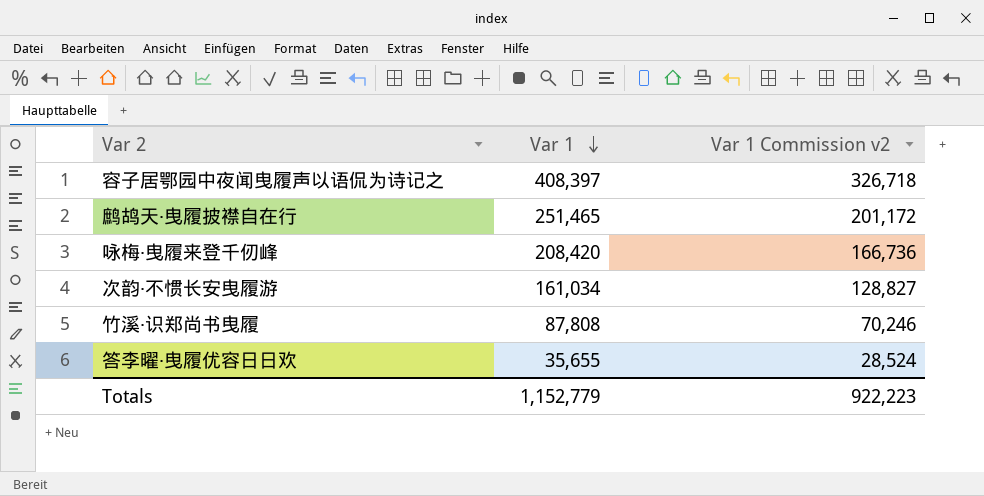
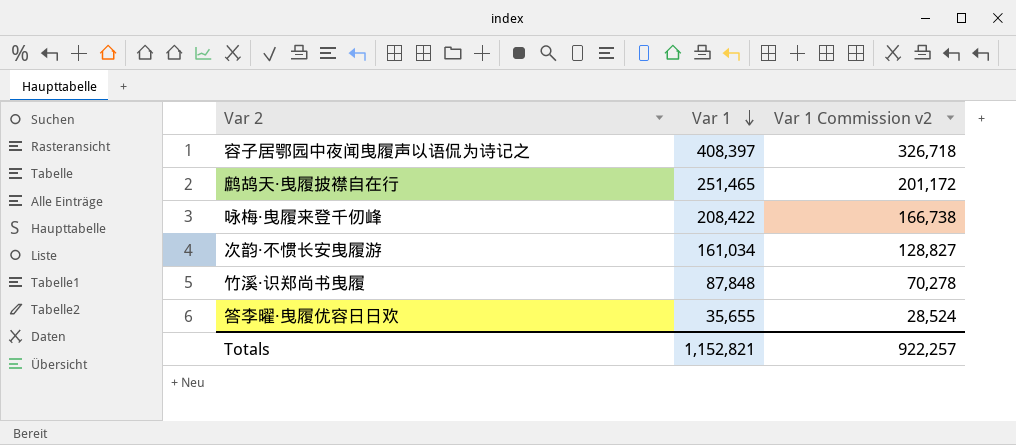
咏梅·曳履来登千仞峰 | Var 1: 208,420 -> 208,422
咏梅·曳履来登千仞峰 | Var 1 Commission v2: 166,736 -> 166,738
竹溪·识郑尚书曳履 | Var 1: 87,808 -> 87,848
竹溪·识郑尚书曳履 | Var 1 Commission v2: 70,246 -> 70,278
Totals | Var 1: 1,152,779 -> 1,152,821
Totals | Var 1 Commission v2: 922,223 -> 922,257

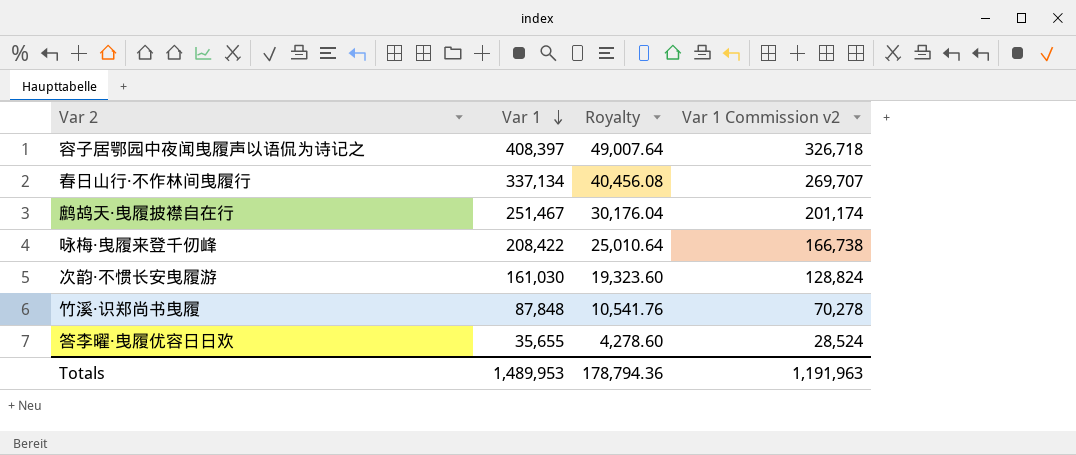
column Royalty | formula: none -> [Var 1] * 0.12
row 春日山行·不作林间曳履行: none -> 337,134 | 40,456.08 | 269,707
鹧鸪天·曳履披襟自在行 | Var 1: 251,465 -> 251,467
鹧鸪天·曳履披襟自在行 | Var 1 Commission v2: 201,172 -> 201,174
次韵·不惯长安曳履游 | Var 1: 161,034 -> 161,030
次韵·不惯长安曳履游 | Var 1 Commission v2: 128,827 -> 128,824
Totals | Var 1: 1,152,821 -> 1,489,953
Totals | Var 1 Commission v2: 922,257 -> 1,191,963

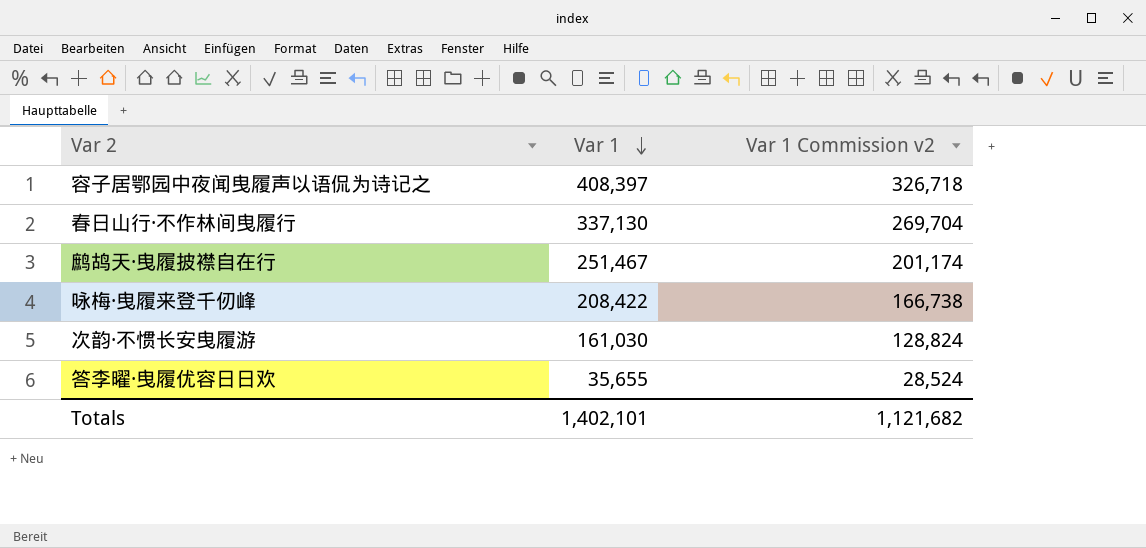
column Royalty | formula: [Var 1] * 0.12 -> none
row 竹溪·识郑尚书曳履: 87,848 | 10,541.76 | 70,278 -> none
春日山行·不作林间曳履行 | Var 1: 337,134 -> 337,130
春日山行·不作林间曳履行 | Var 1 Commission v2: 269,707 -> 269,704
Totals | Var 1: 1,489,953 -> 1,402,101
Totals | Var 1 Commission v2: 1,191,963 -> 1,121,682

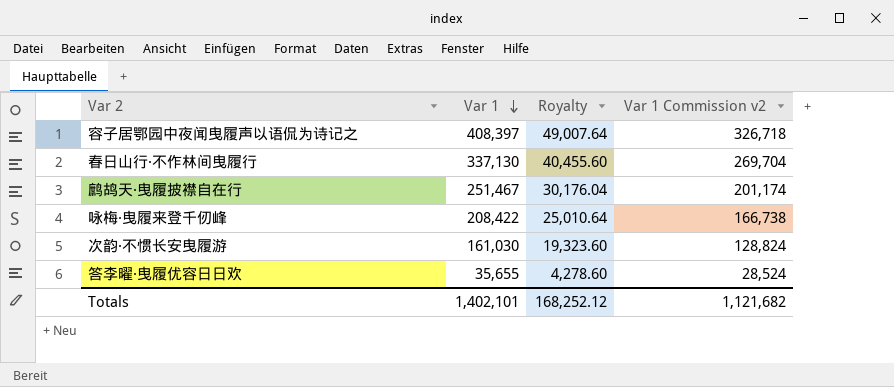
column Royalty | formula: none -> [Var 1] * 0.12

